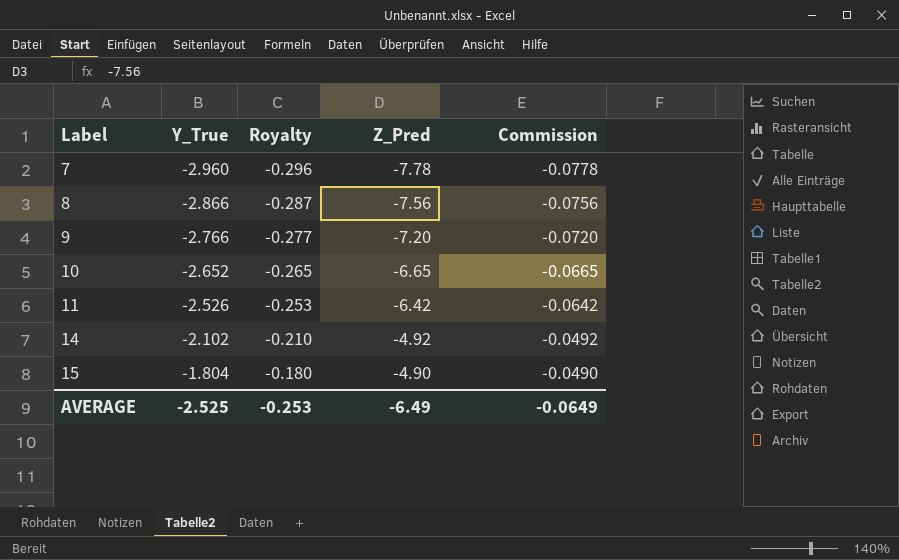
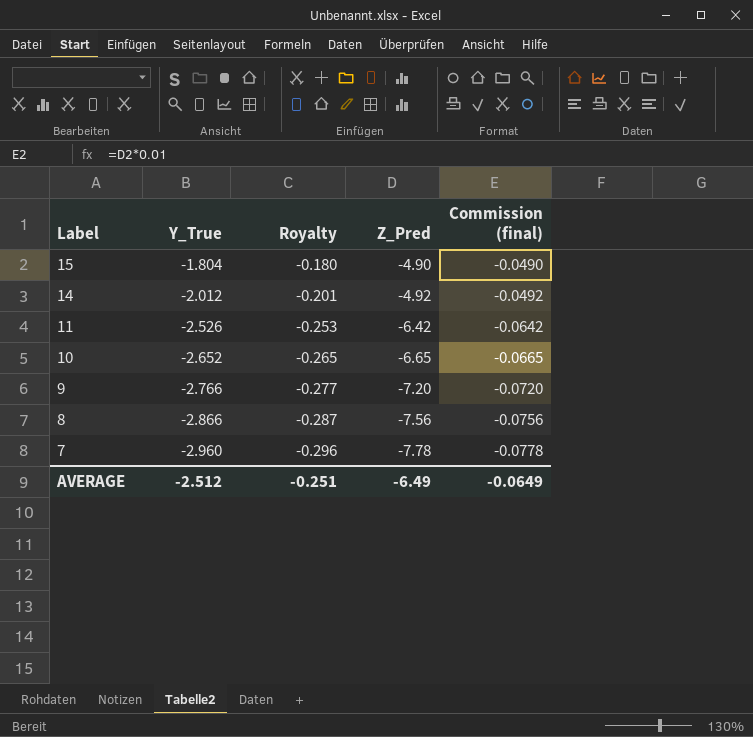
row order: Label ascending -> Label descending
column name: Commission -> Commission (final)
14 | Y_True: -2.102 -> -2.012
14 | Royalty: -0.210 -> -0.201
AVERAGE | Y_True: -2.525 -> -2.512
AVERAGE | Royalty: -0.253 -> -0.251

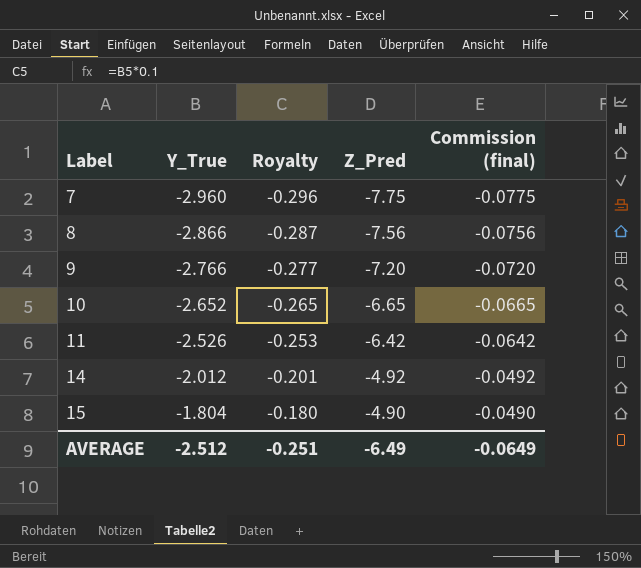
row order: Label descending -> Label ascending
7 | Z_Pred: -7.78 -> -7.75
7 | Commission (final): -0.0778 -> -0.0775

